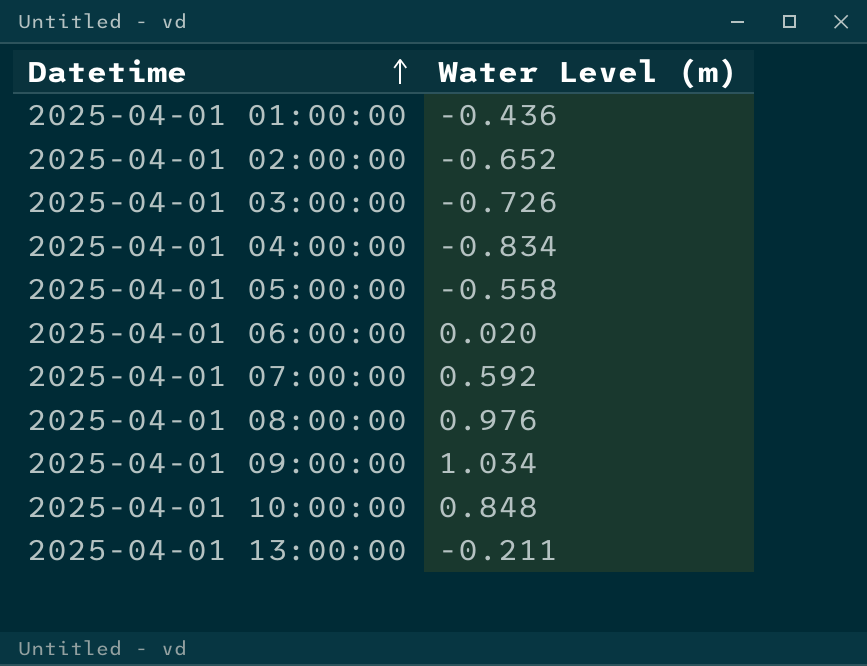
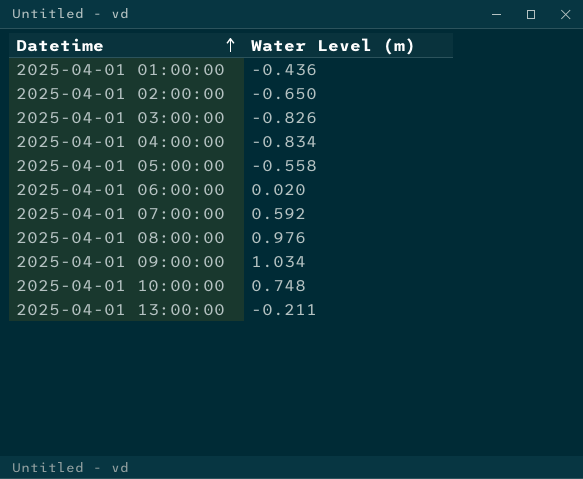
2025-04-01 02:00:00 | Water Level (m): -0.652 -> -0.650
2025-04-01 03:00:00 | Water Level (m): -0.726 -> -0.826
2025-04-01 10:00:00 | Water Level (m): 0.848 -> 0.748

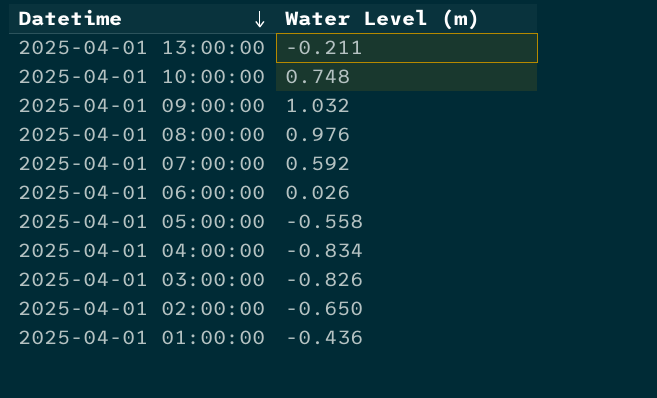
row order: Datetime ascending -> Datetime descending
2025-04-01 09:00:00 | Water Level (m): 1.034 -> 1.032
2025-04-01 06:00:00 | Water Level (m): 0.020 -> 0.026

